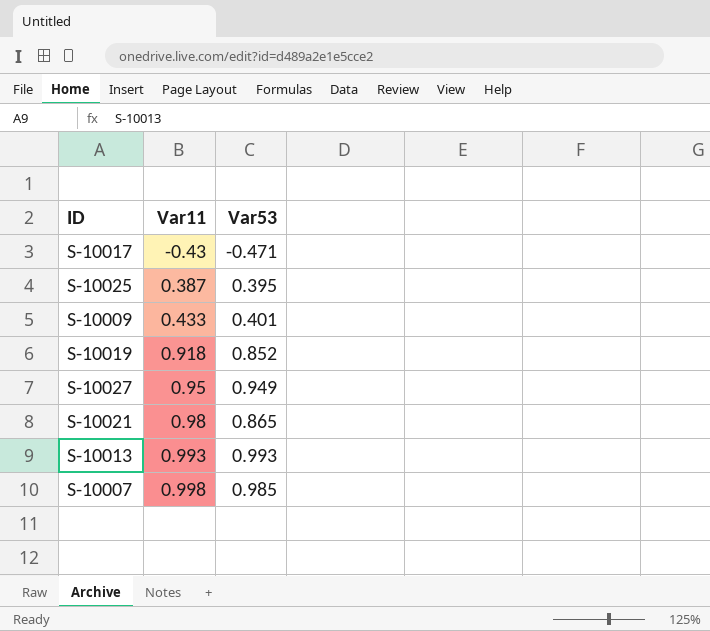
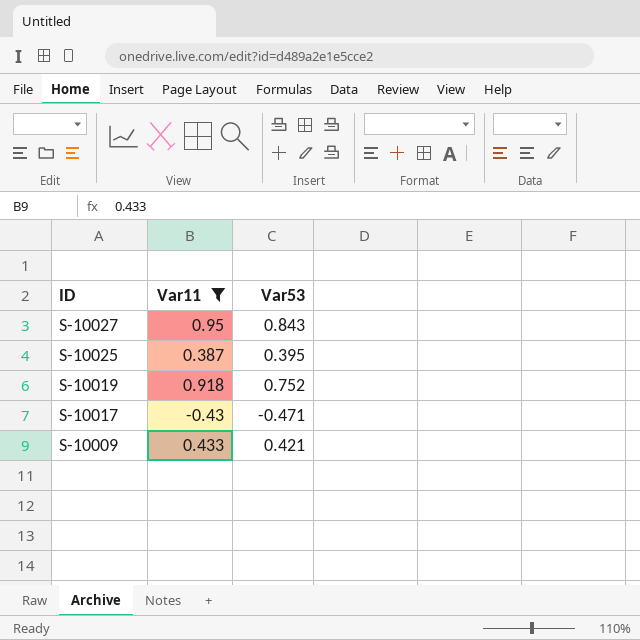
filter: none -> Var11 <= 0.95
row order: Var11 ascending -> ID descending
S-10027 | Var53: 0.949 -> 0.843
S-10019 | Var53: 0.852 -> 0.752
S-10009 | Var53: 0.401 -> 0.421

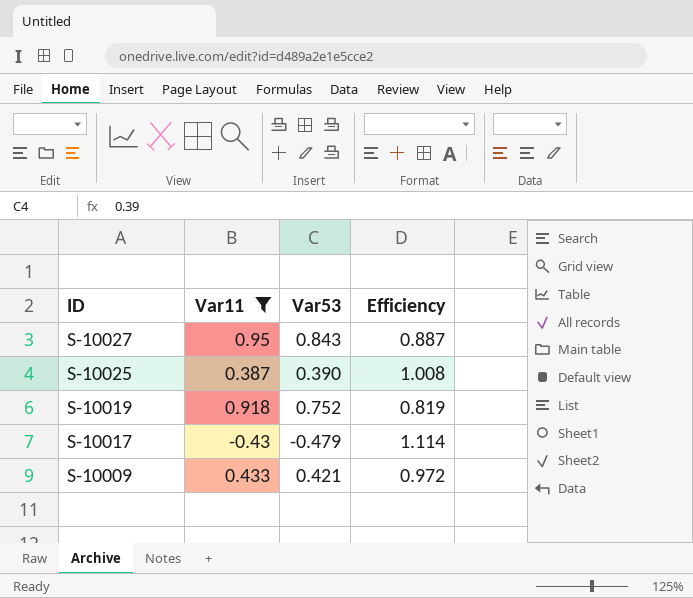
column Efficiency | formula: none -> [Var53] / [Var11]
S-10025 | Var53: 0.395 -> 0.390
S-10017 | Var53: -0.471 -> -0.479

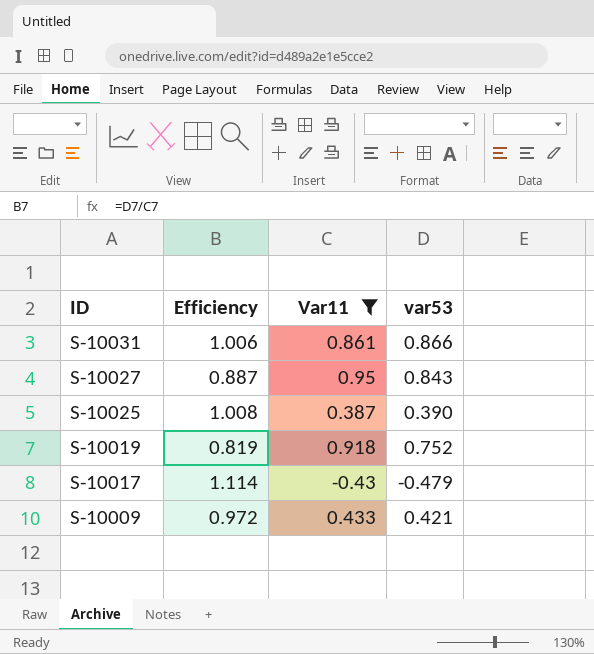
column Efficiency | position: 4 -> 2
column name: Var53 -> var53
row S-10031: none -> 1.006 | 0.861 | 0.866

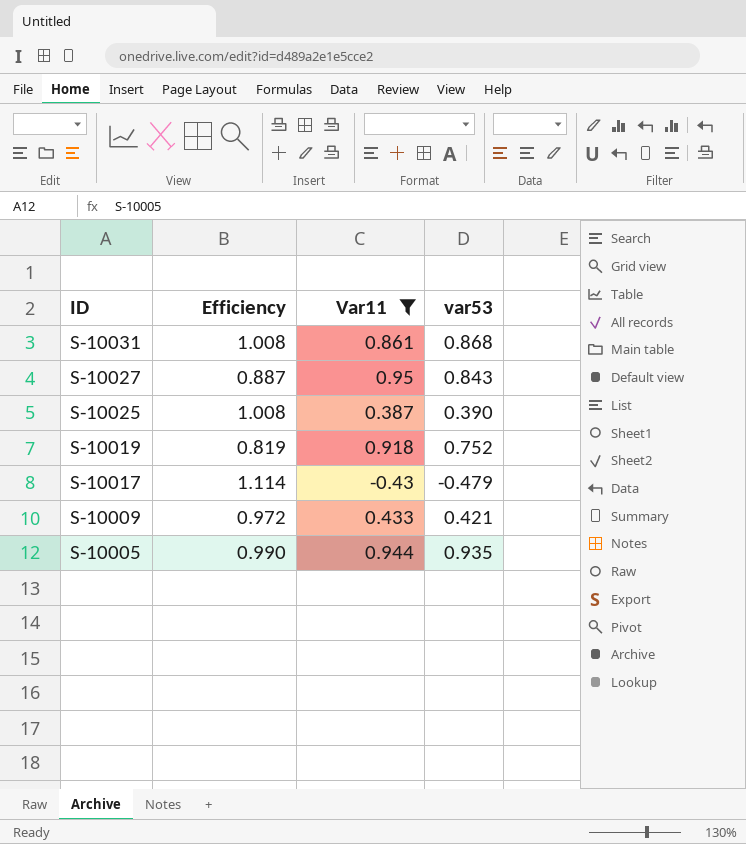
S-10031 | Efficiency: 1.006 -> 1.008
S-10031 | var53: 0.866 -> 0.868
row S-10005: none -> 0.990 | 0.944 | 0.935

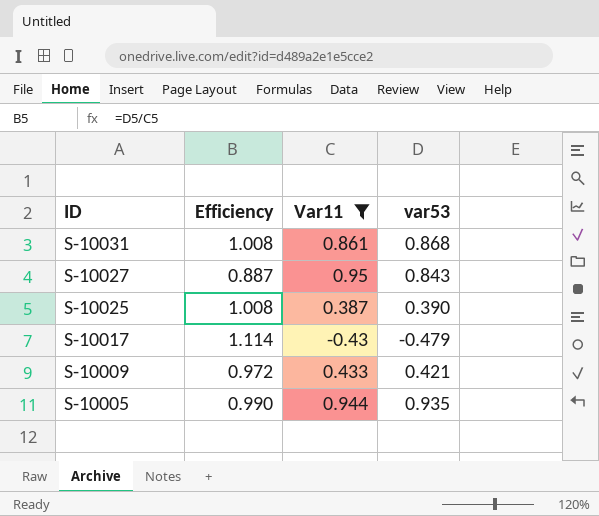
row S-10019: 0.819 | 0.918 | 0.752 -> none

